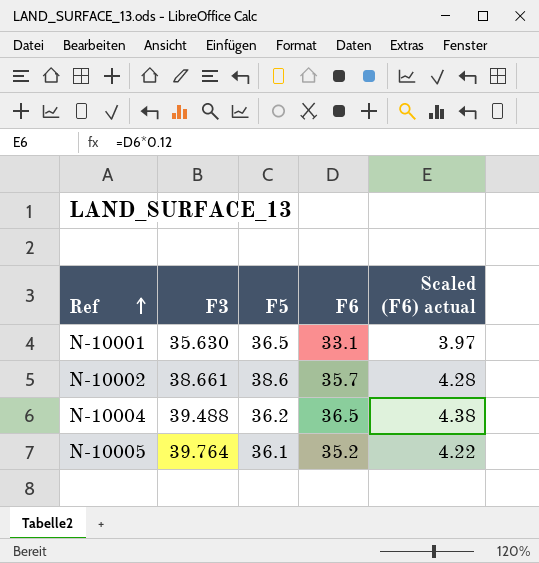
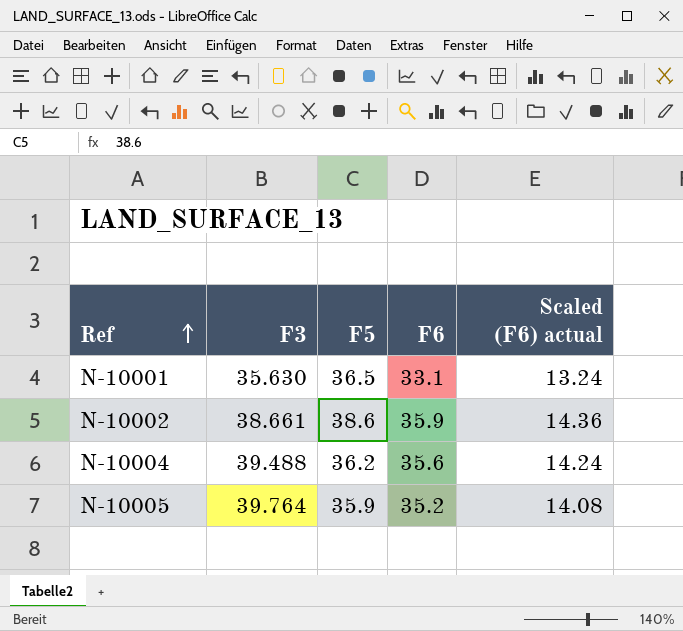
column Scaled (F6) actual | formula: [F6] * 0.12 -> [F6] * 0.4
N-10002 | F6: 35.7 -> 35.9
N-10004 | F6: 36.5 -> 35.6
N-10005 | F5: 36.1 -> 35.9

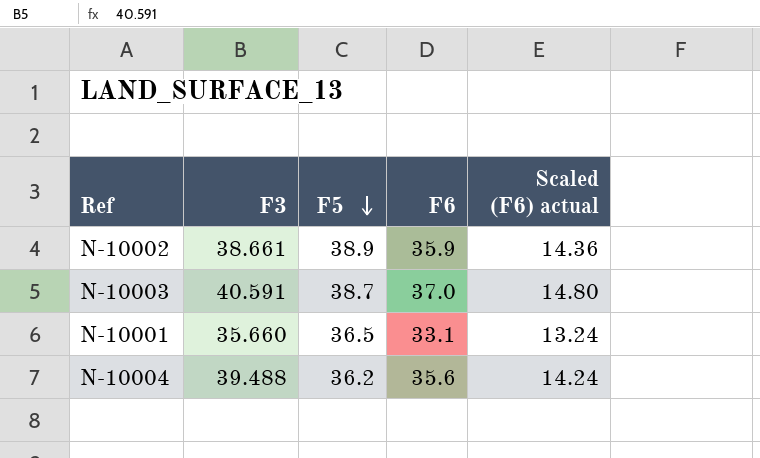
row order: Ref ascending -> F5 descending
row N-10005: 39.764 | 35.9 | 35.2 | 14.08 -> none
N-10002 | F5: 38.6 -> 38.9
row N-10003: none -> 40.591 | 38.7 | 37.0 | 14.80
N-10001 | F3: 35.630 -> 35.660

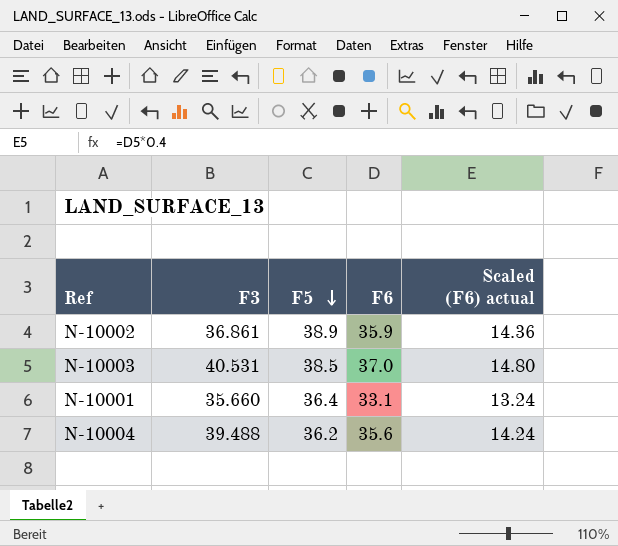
N-10002 | F3: 38.661 -> 36.861
N-10003 | F3: 40.591 -> 40.531
N-10003 | F5: 38.7 -> 38.5
N-10001 | F5: 36.5 -> 36.4

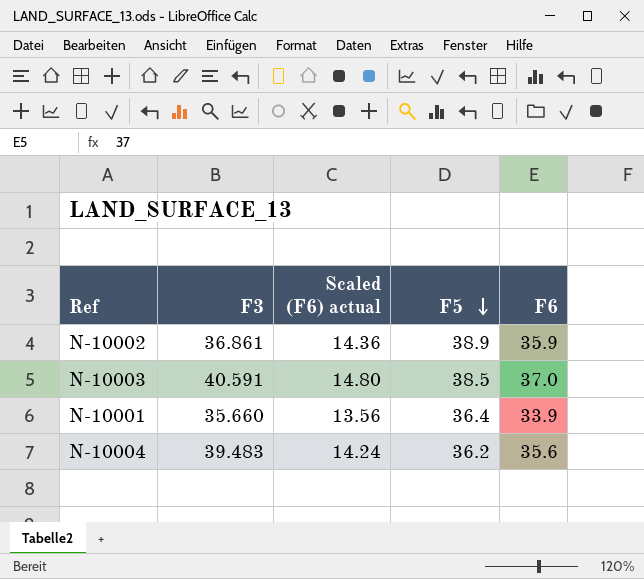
column Scaled (F6) actual | position: 5 -> 3
N-10003 | F3: 40.531 -> 40.591
N-10001 | Scaled (F6) actual: 13.24 -> 13.56
N-10001 | F6: 33.1 -> 33.9
N-10004 | F3: 39.488 -> 39.483

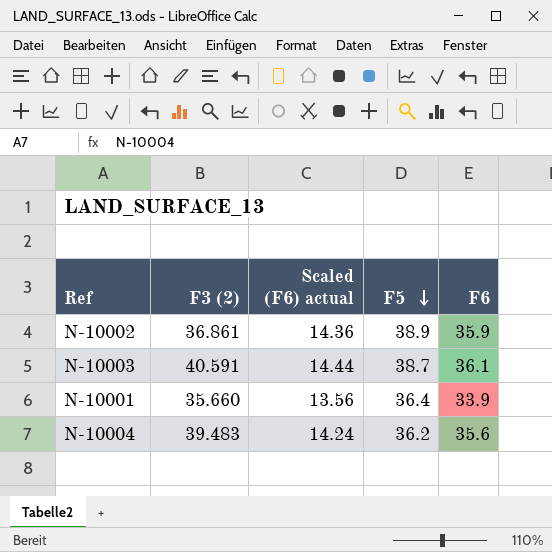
column name: F3 -> F3 (2)
N-10003 | Scaled (F6) actual: 14.80 -> 14.44
N-10003 | F5: 38.5 -> 38.7
N-10003 | F6: 37.0 -> 36.1

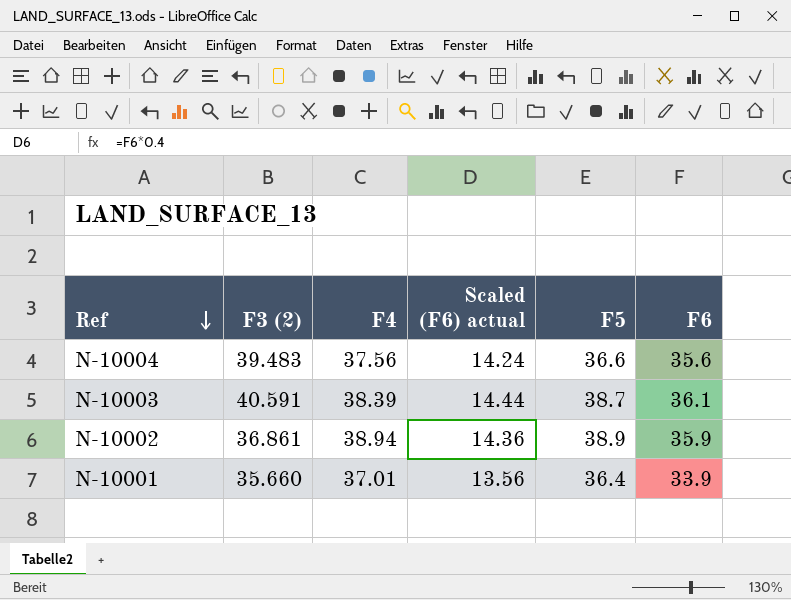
row order: F5 descending -> Ref descending
column F4 | position: none -> 3
N-10004 | F5: 36.2 -> 36.6

